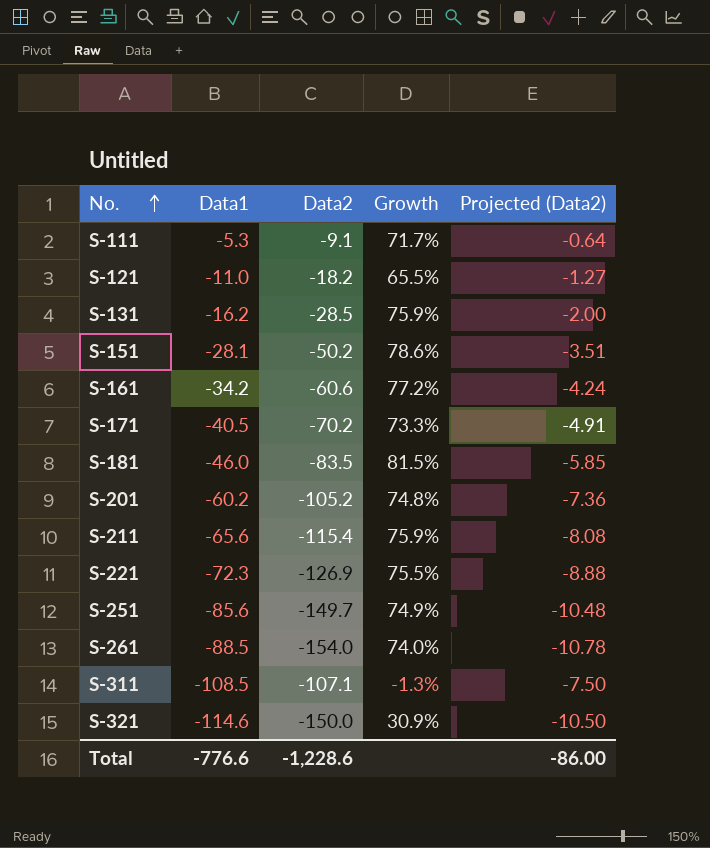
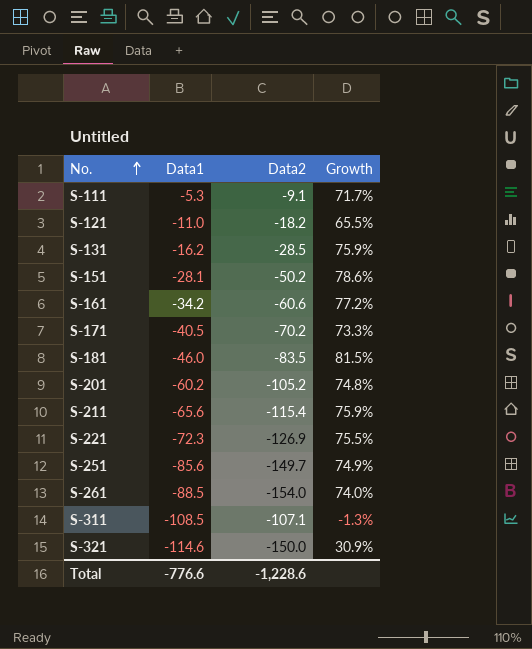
column Projected (Data2) | formula: [Data2] * 0.07 -> none

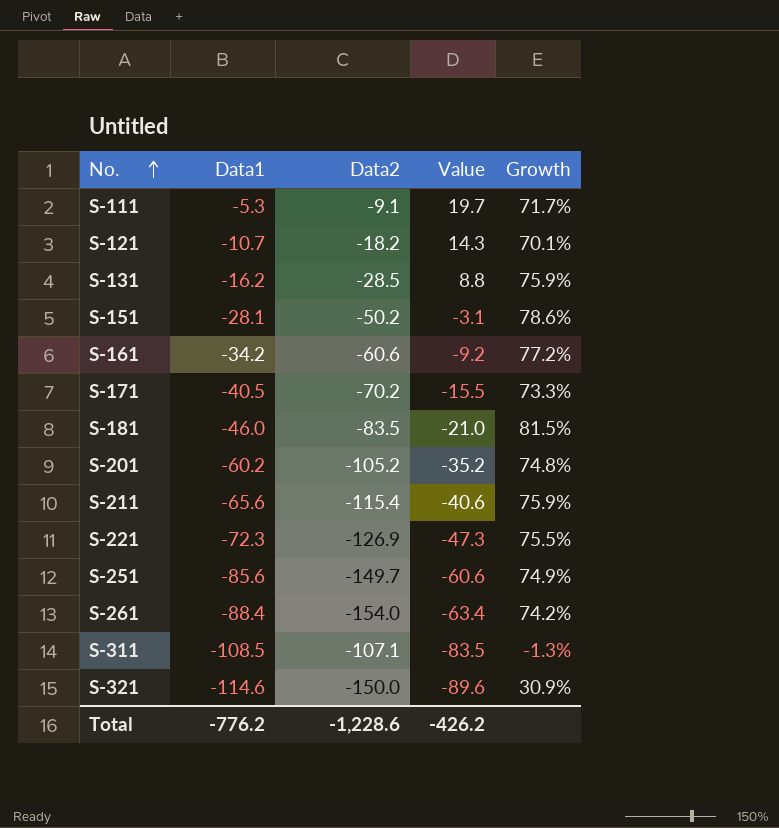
column Value | formula: none -> [Data1] + 25
S-121 | Data1: -11.0 -> -10.7
S-121 | Growth: 65.5% -> 70.1%
S-261 | Data1: -88.5 -> -88.4
S-261 | Growth: 74.0% -> 74.2%
Total | Data1: -776.6 -> -776.2

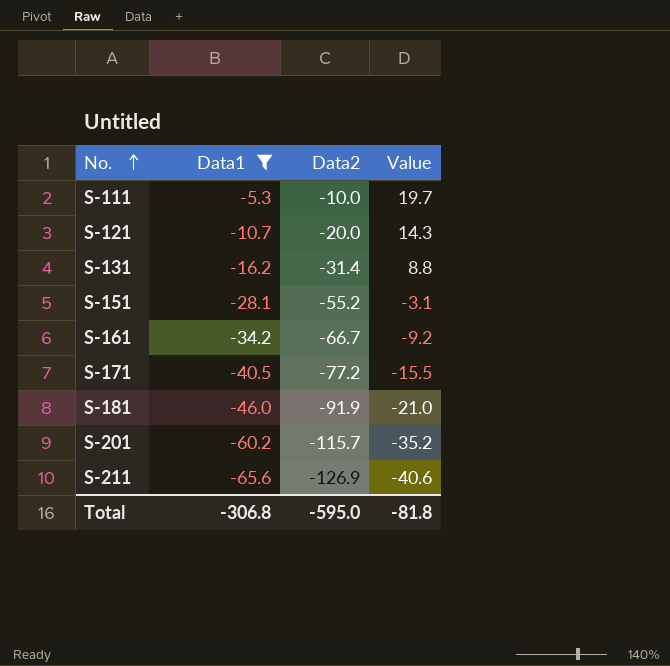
filter: none -> Data1 >= -65.6
column Growth | formula: ([Data2] - [Data1]) / [Data1] -> none
S-111 | Data2: -9.1 -> -10.0
S-121 | Data2: -18.2 -> -20.0
S-131 | Data2: -28.5 -> -31.4
S-151 | Data2: -50.2 -> -55.2
S-161 | Data2: -60.6 -> -66.7
S-171 | Data2: -70.2 -> -77.2
S-181 | Data2: -83.5 -> -91.9
S-201 | Data2: -105.2 -> -115.7
S-211 | Data2: -115.4 -> -126.9
Total | Data1: -776.2 -> -306.8
Total | Data2: -1,228.6 -> -595.0
Total | Value: -426.2 -> -81.8

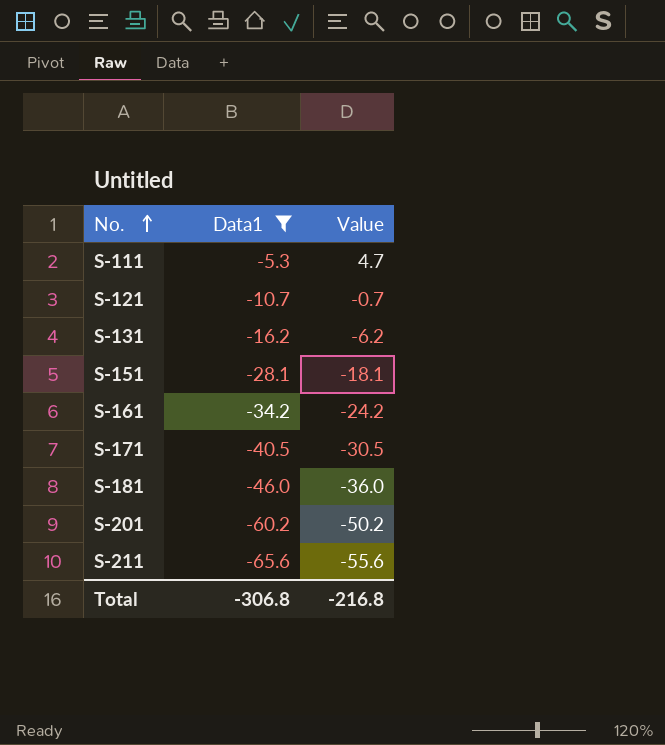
column Data2 | position: 3 -> none
column Value | formula: [Data1] + 25 -> [Data1] + 10
Total | Value: -81.8 -> -216.8

